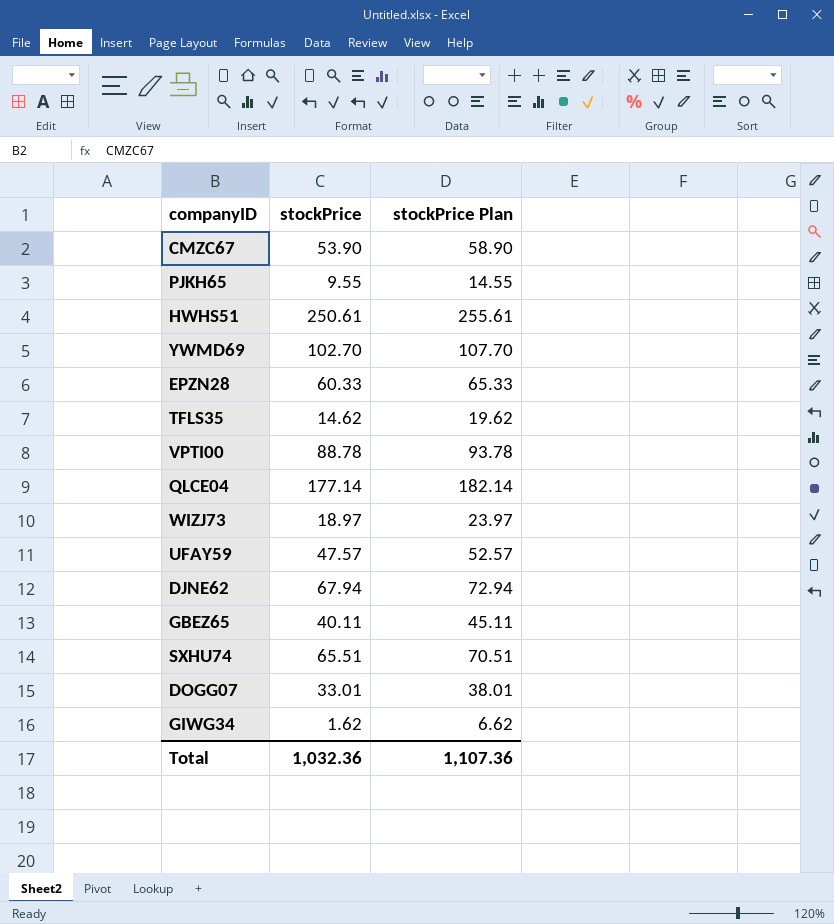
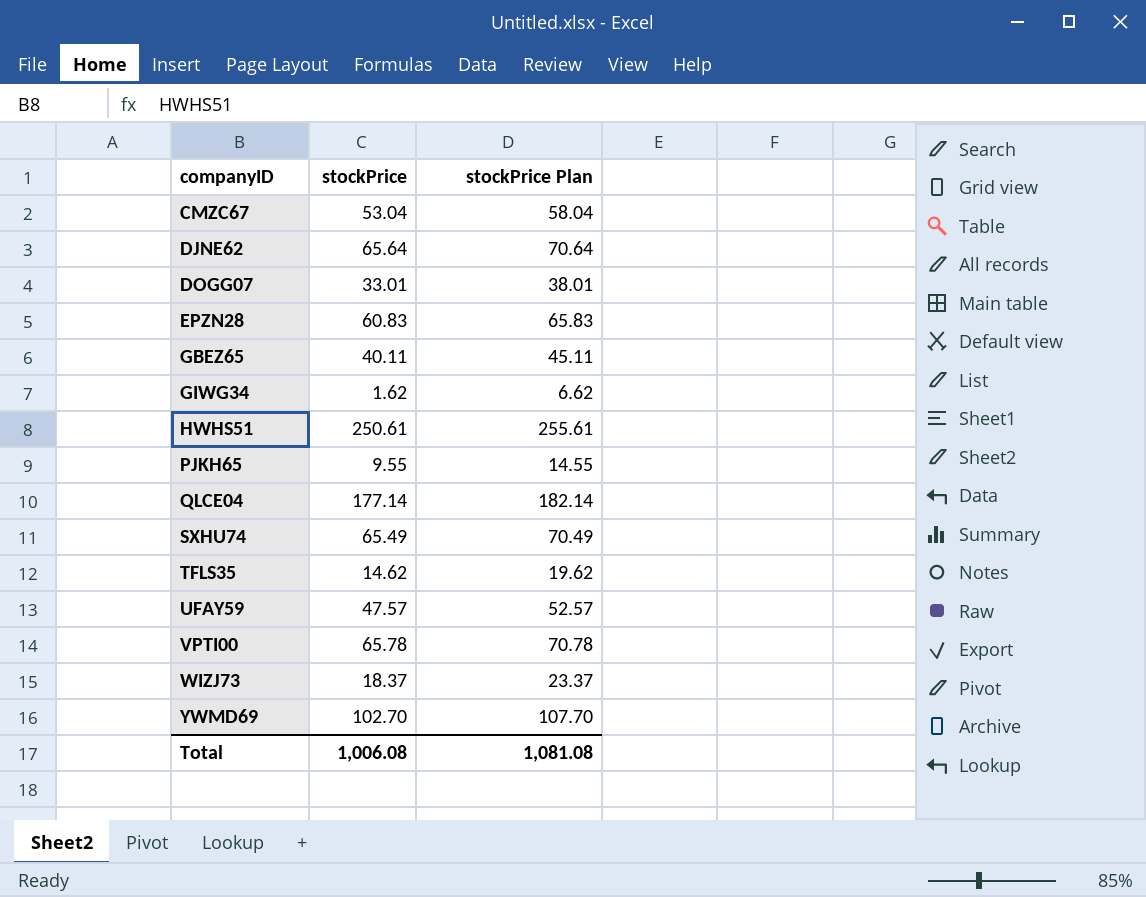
row order: none -> companyID ascending
CMZC67 | stockPrice: 53.90 -> 53.04
CMZC67 | stockPrice Plan: 58.90 -> 58.04
DJNE62 | stockPrice: 67.94 -> 65.64
DJNE62 | stockPrice Plan: 72.94 -> 70.64
EPZN28 | stockPrice: 60.33 -> 60.83
EPZN28 | stockPrice Plan: 65.33 -> 65.83
SXHU74 | stockPrice: 65.51 -> 65.49
SXHU74 | stockPrice Plan: 70.51 -> 70.49
VPTI00 | stockPrice: 88.78 -> 65.78
VPTI00 | stockPrice Plan: 93.78 -> 70.78
WIZJ73 | stockPrice: 18.97 -> 18.37
WIZJ73 | stockPrice Plan: 23.97 -> 23.37
Total | stockPrice: 1,032.36 -> 1,006.08
Total | stockPrice Plan: 1,107.36 -> 1,081.08

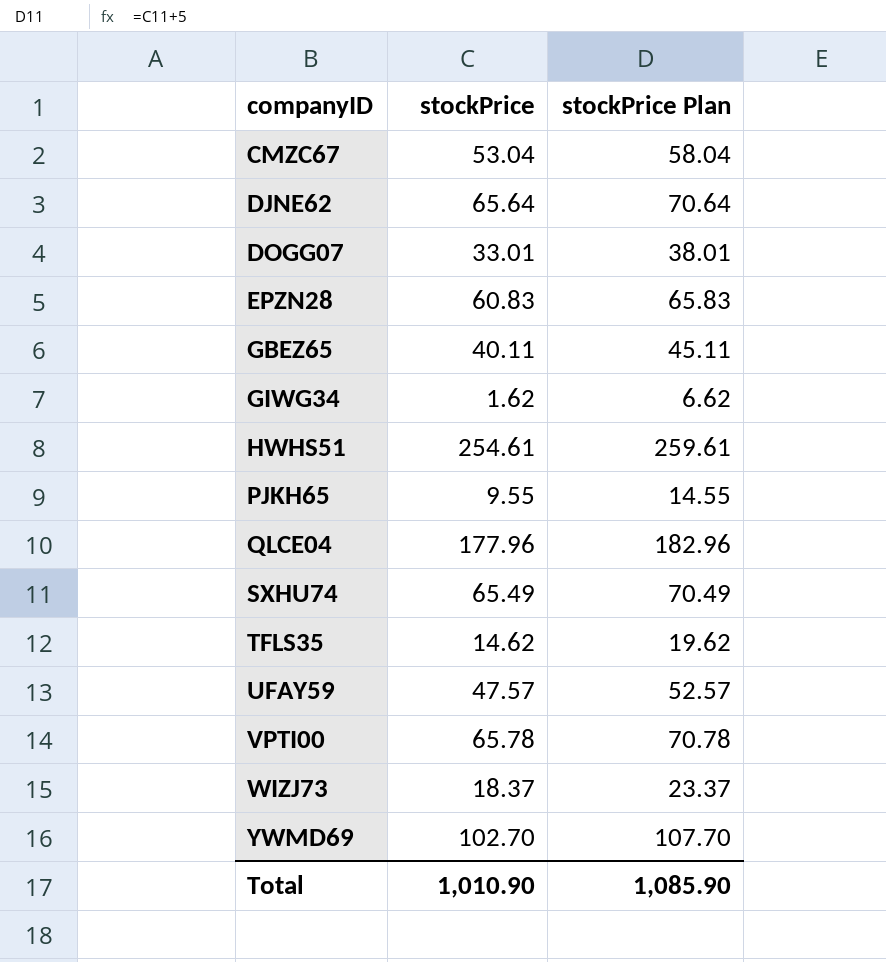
HWHS51 | stockPrice: 250.61 -> 254.61
HWHS51 | stockPrice Plan: 255.61 -> 259.61
QLCE04 | stockPrice: 177.14 -> 177.96
QLCE04 | stockPrice Plan: 182.14 -> 182.96
Total | stockPrice: 1,006.08 -> 1,010.90
Total | stockPrice Plan: 1,081.08 -> 1,085.90

